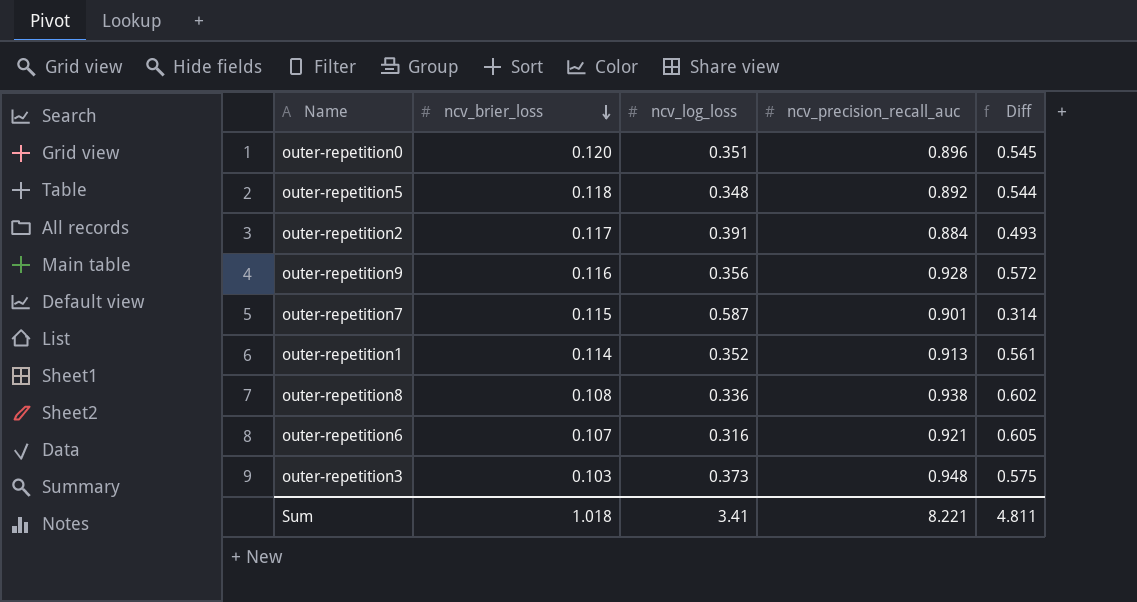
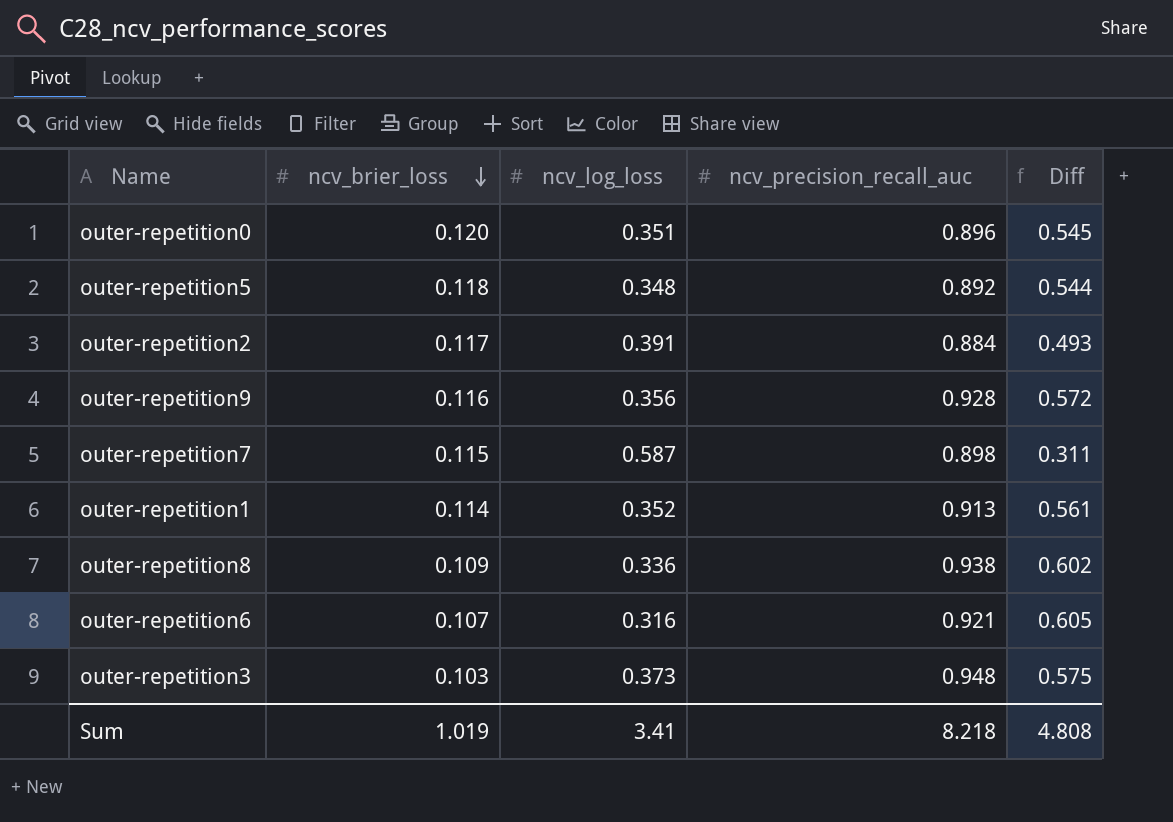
outer-repetition7 | ncv_precision_recall_auc: 0.901 -> 0.898
outer-repetition7 | Diff: 0.314 -> 0.311
outer-repetition8 | ncv_brier_loss: 0.108 -> 0.109
Sum | ncv_brier_loss: 1.018 -> 1.019
Sum | ncv_precision_recall_auc: 8.221 -> 8.218
Sum | Diff: 4.811 -> 4.808

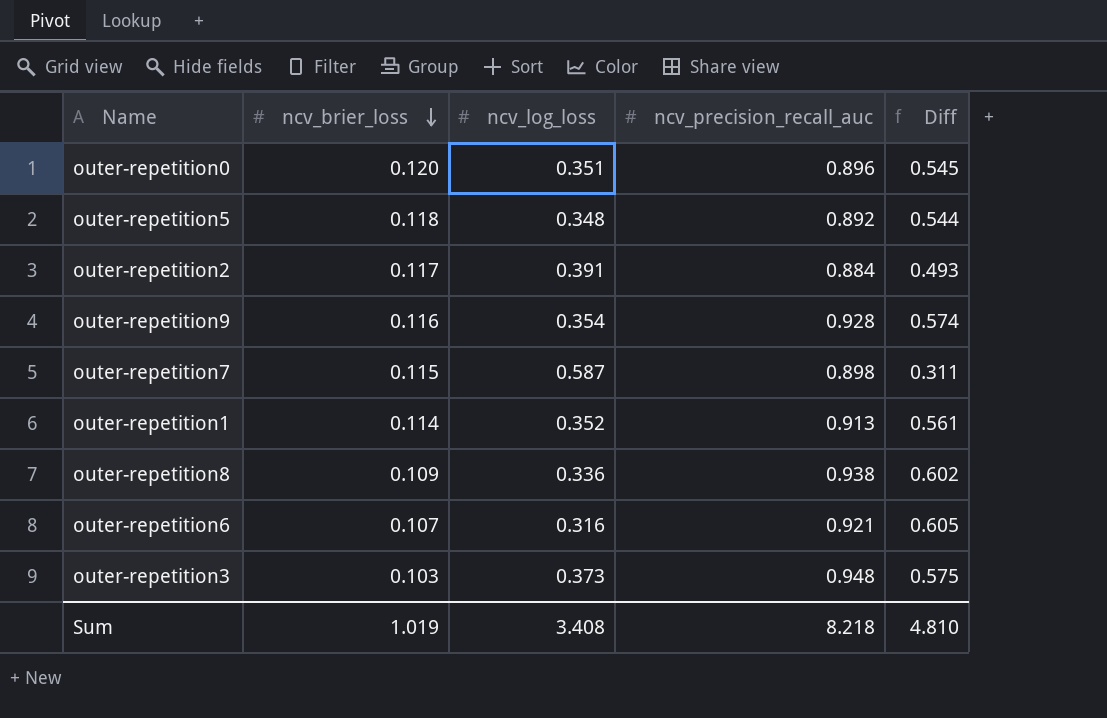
outer-repetition9 | ncv_log_loss: 0.356 -> 0.354
outer-repetition9 | Diff: 0.572 -> 0.574
Sum | ncv_log_loss: 3.41 -> 3.408
Sum | Diff: 4.808 -> 4.810

